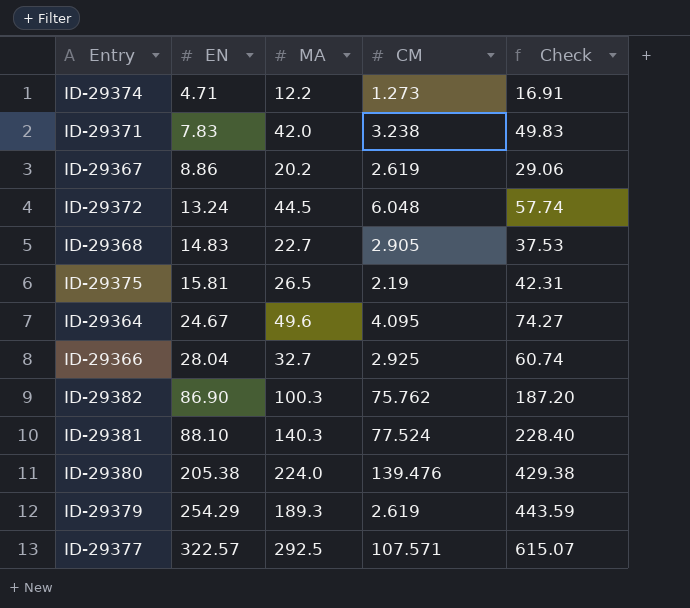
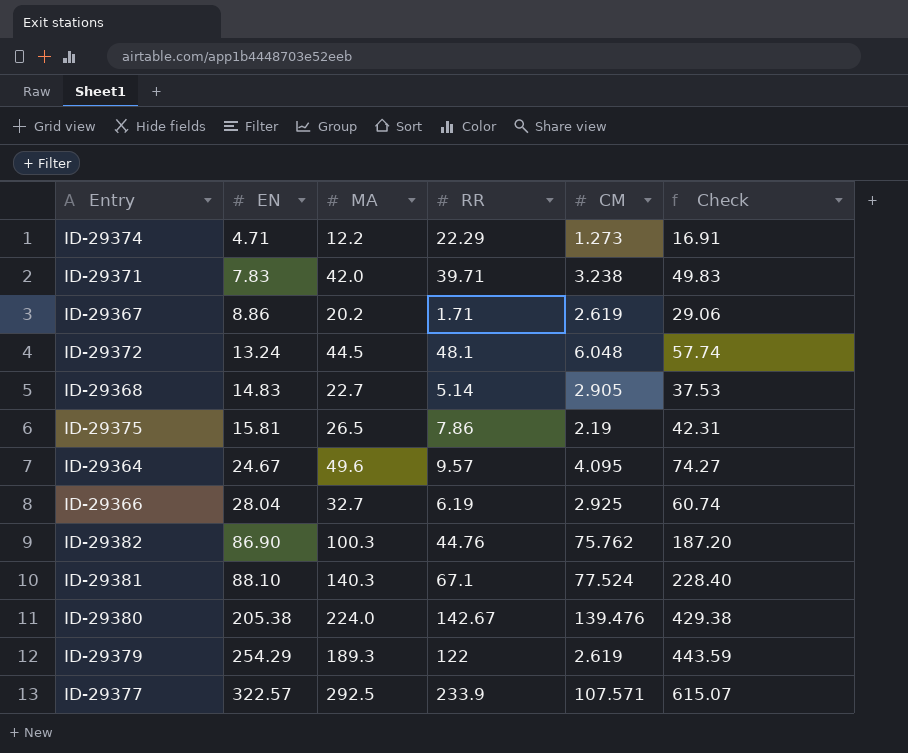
column RR | position: none -> 4

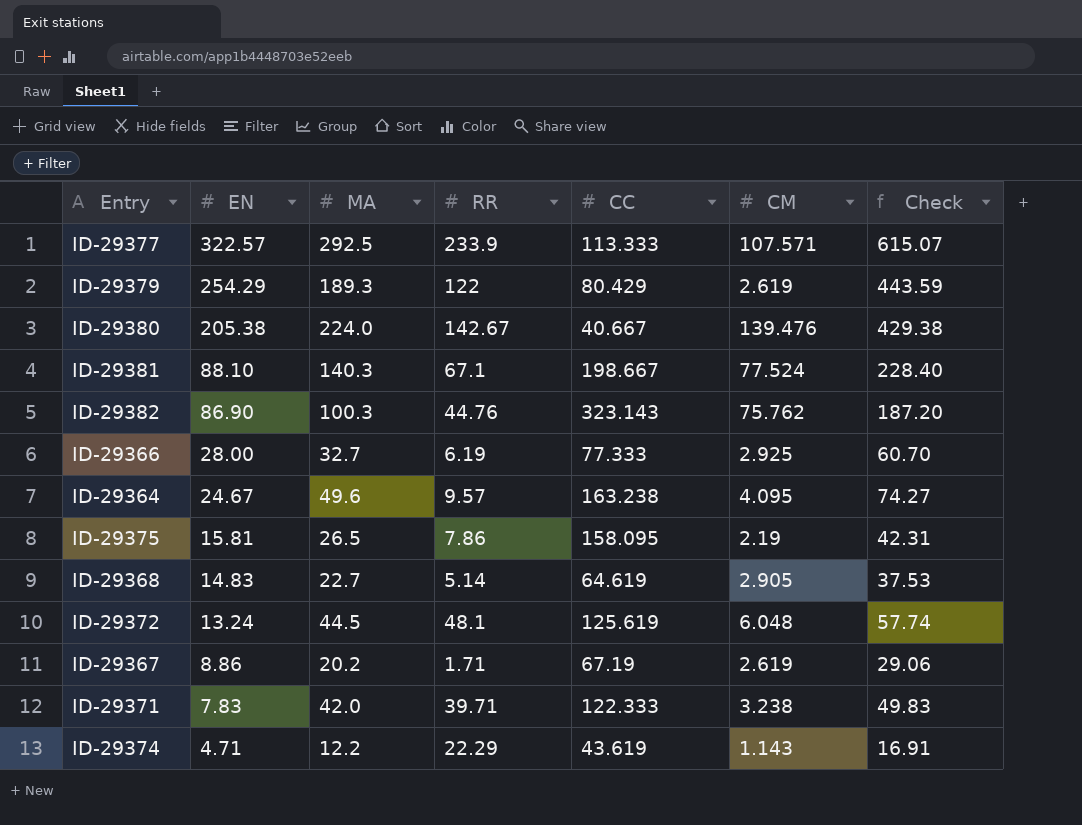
row order: EN ascending -> EN descending
column CC | position: none -> 5
ID-29366 | EN: 28.04 -> 28.00
ID-29366 | Check: 60.74 -> 60.70
ID-29374 | CM: 1.273 -> 1.143

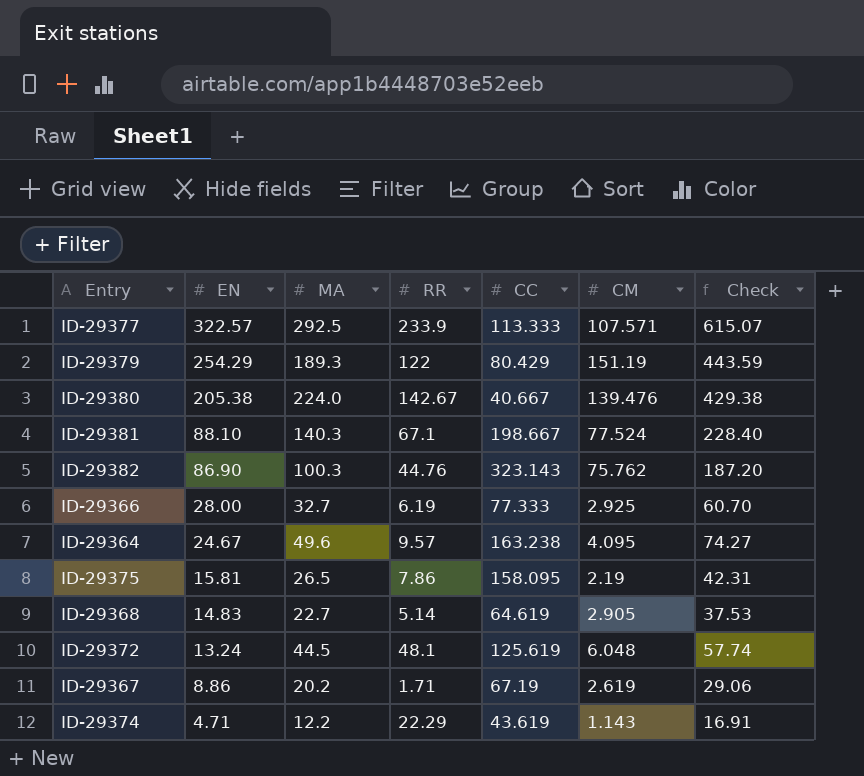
row ID-29371: 7.83 | 42.0 | 39.71 | 122.333 | 3.238 | 49.83 -> none
ID-29379 | CM: 2.619 -> 151.19

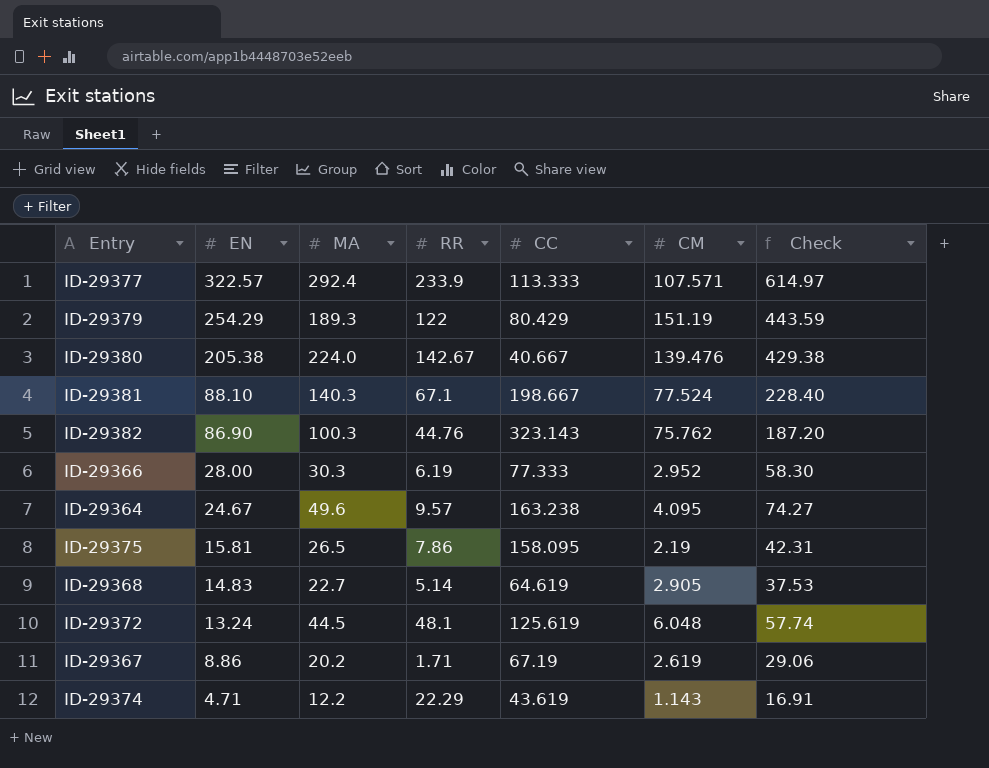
ID-29377 | MA: 292.5 -> 292.4
ID-29377 | Check: 615.07 -> 614.97
ID-29366 | MA: 32.7 -> 30.3
ID-29366 | CM: 2.925 -> 2.952
ID-29366 | Check: 60.70 -> 58.30

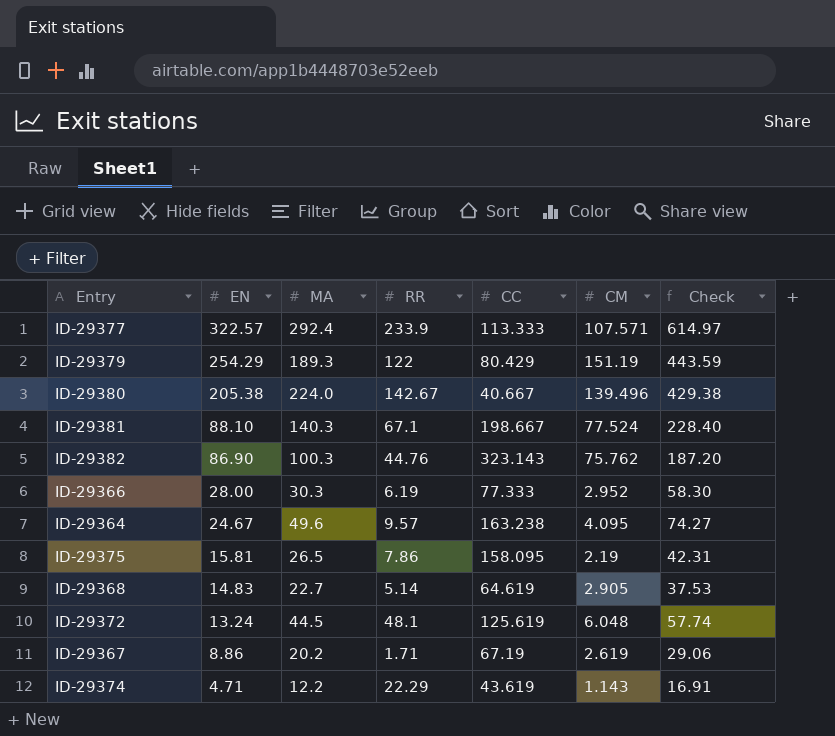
ID-29380 | CM: 139.476 -> 139.496

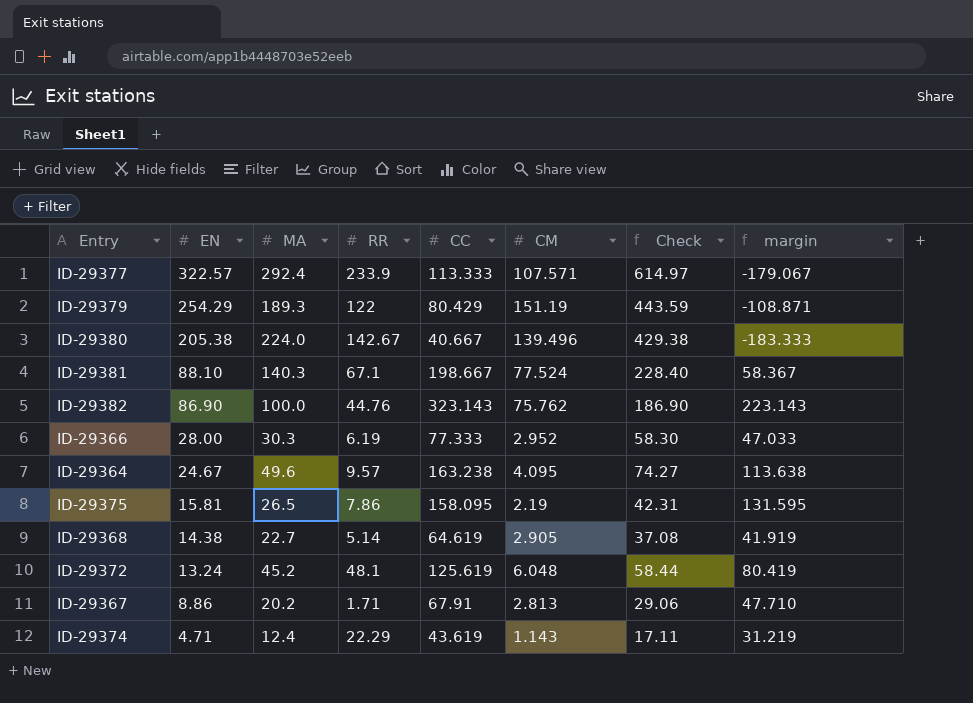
column margin | formula: none -> [CC] - [MA]
ID-29382 | MA: 100.3 -> 100.0
ID-29382 | Check: 187.20 -> 186.90
ID-29368 | EN: 14.83 -> 14.38
ID-29368 | Check: 37.53 -> 37.08
ID-29372 | MA: 44.5 -> 45.2
ID-29372 | Check: 57.74 -> 58.44
ID-29367 | CC: 67.19 -> 67.91
ID-29367 | CM: 2.619 -> 2.813
ID-29374 | MA: 12.2 -> 12.4
ID-29374 | Check: 16.91 -> 17.11

